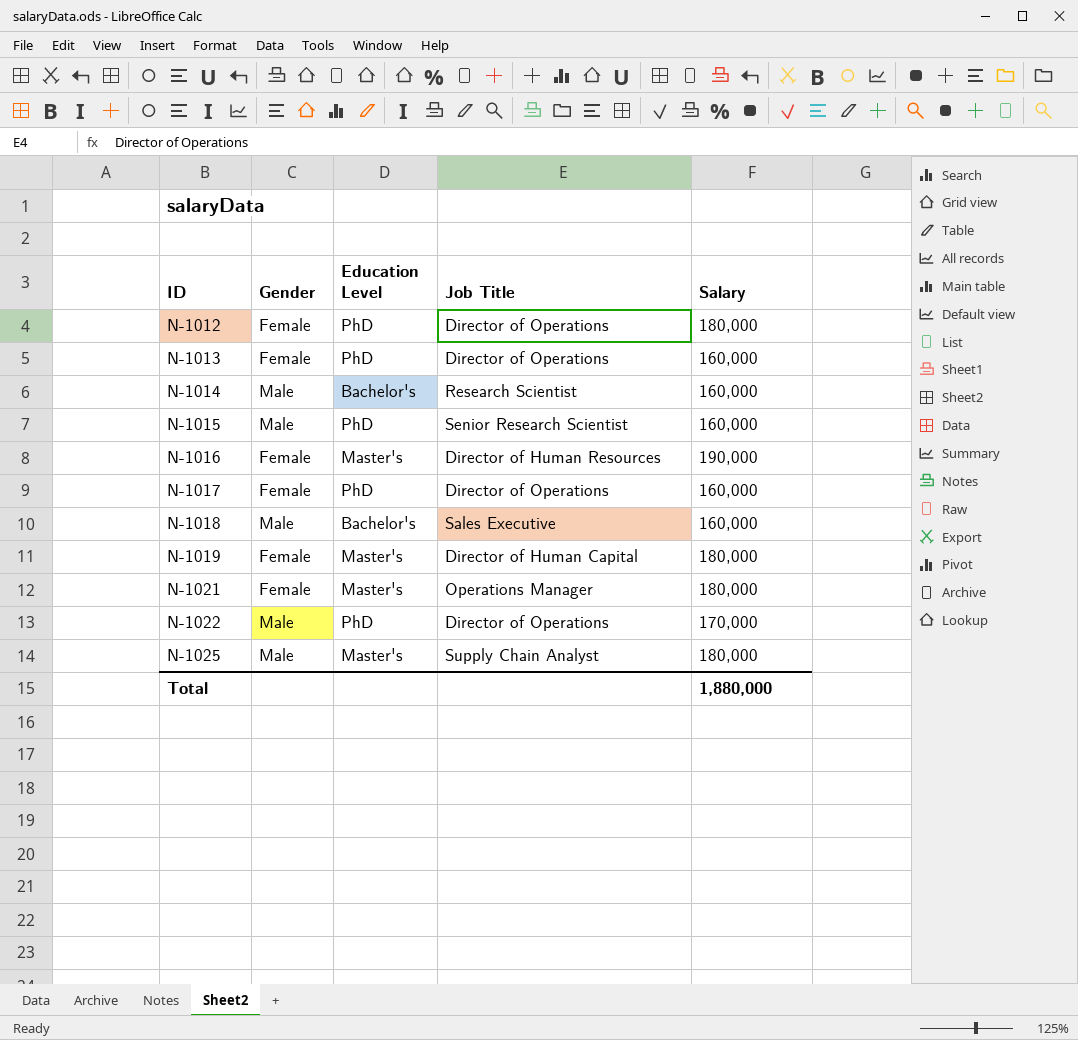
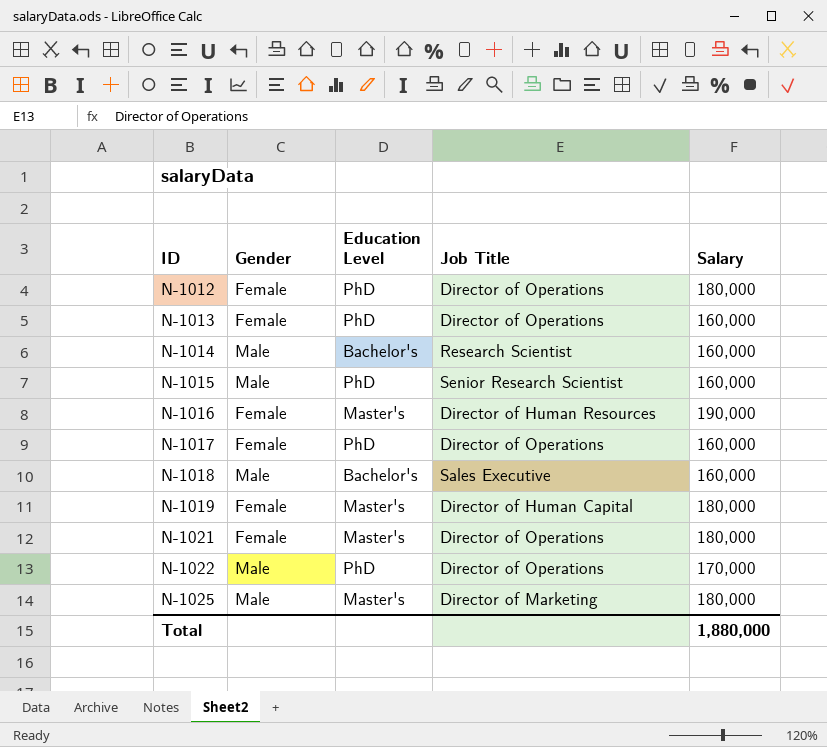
N-1021 | Job Title: Operations Manager -> Director of Operations
N-1025 | Job Title: Supply Chain Analyst -> Director of Marketing

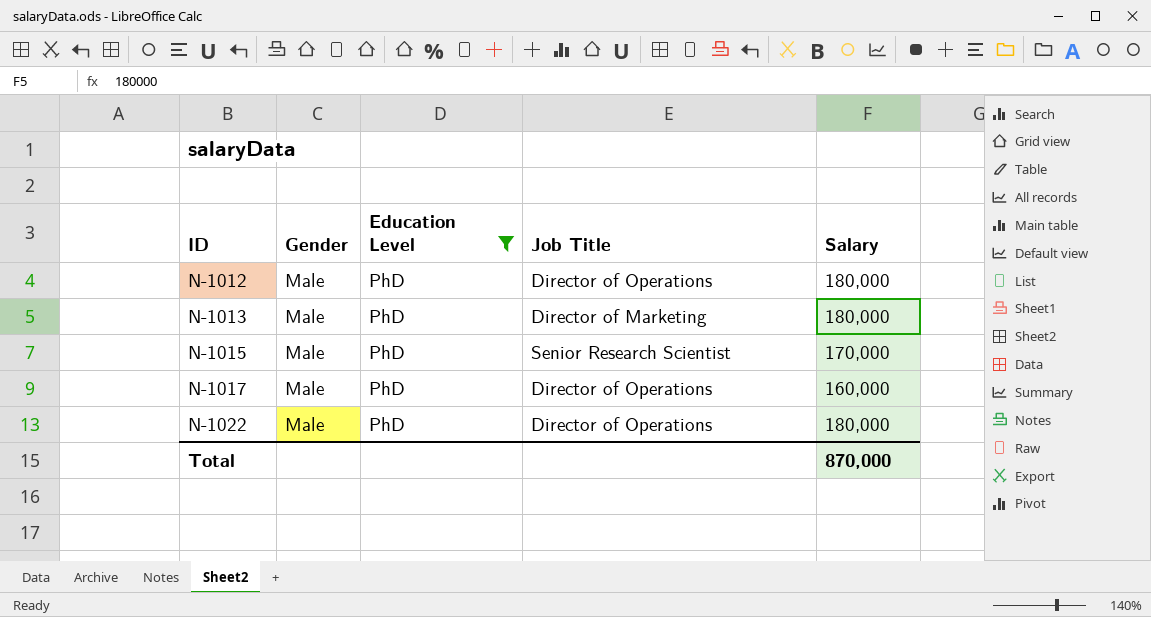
filter: none -> Education Level = PhD
N-1012 | Gender: Female -> Male
N-1013 | Gender: Female -> Male
N-1013 | Job Title: Director of Operations -> Director of Marketing
N-1013 | Salary: 160,000 -> 180,000
N-1015 | Salary: 160,000 -> 170,000
N-1017 | Gender: Female -> Male
N-1022 | Salary: 170,000 -> 180,000
Total | Salary: 1,880,000 -> 870,000

